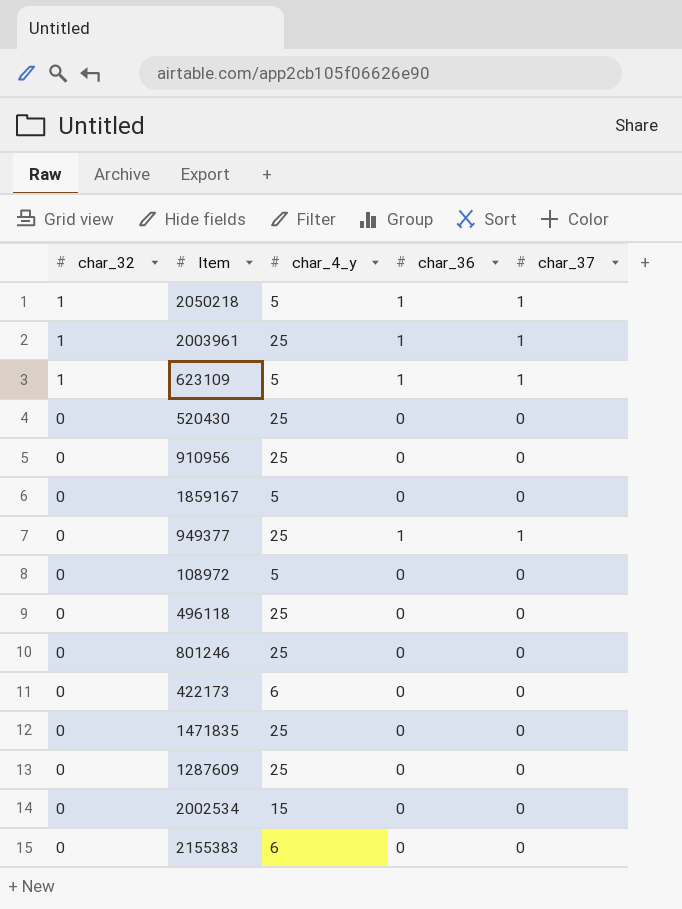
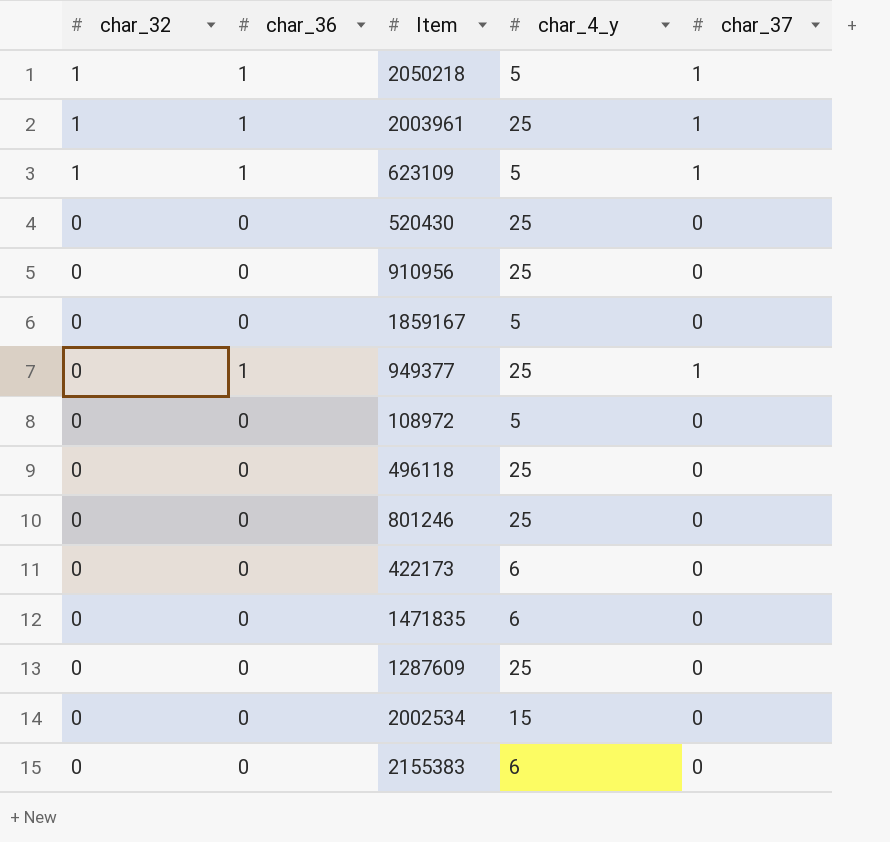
column char_36 | position: 4 -> 2
1471835 | char_4_y: 25 -> 6

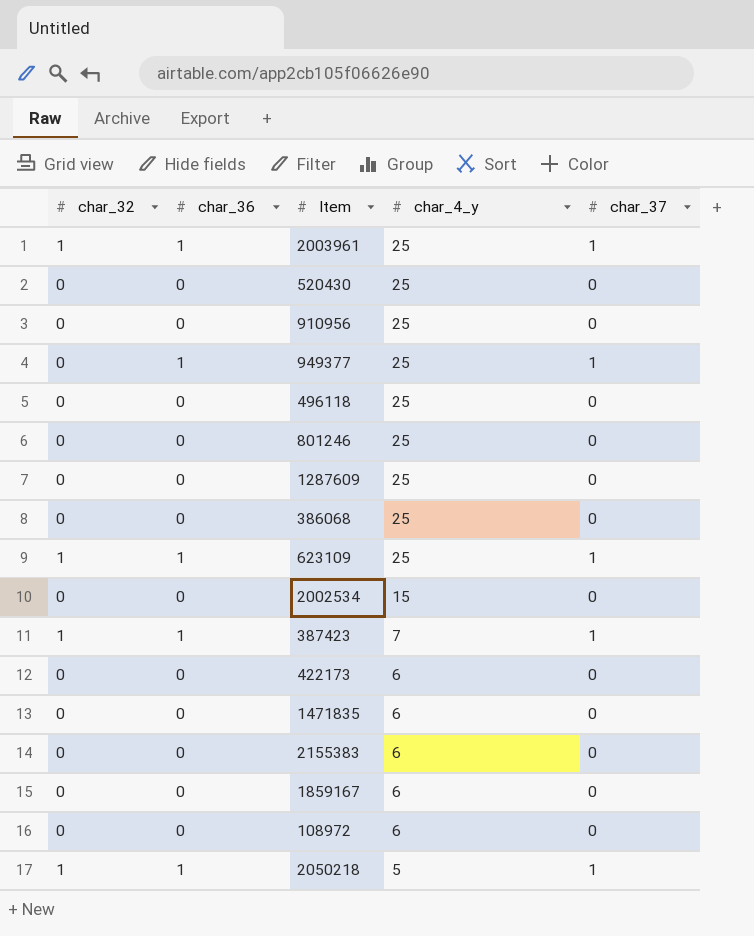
row order: char_32 descending -> char_4_y descending
row 386068: none -> 0 | 0 | 25 | 0
623109 | char_4_y: 5 -> 25
row 387423: none -> 1 | 1 | 7 | 1
1859167 | char_4_y: 5 -> 6
108972 | char_4_y: 5 -> 6

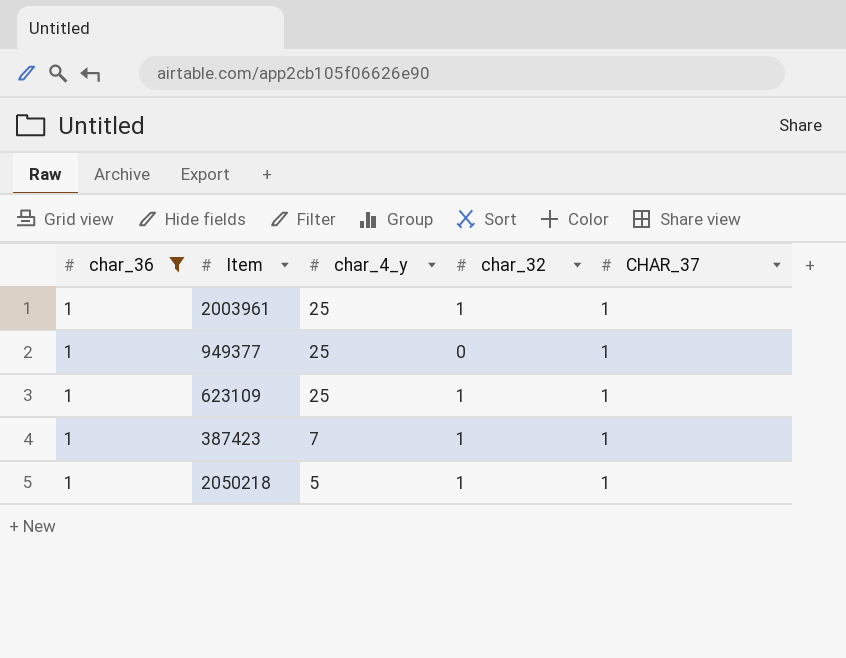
filter: none -> char_36 = 1
column char_32 | position: 1 -> 4
column name: char_37 -> CHAR_37

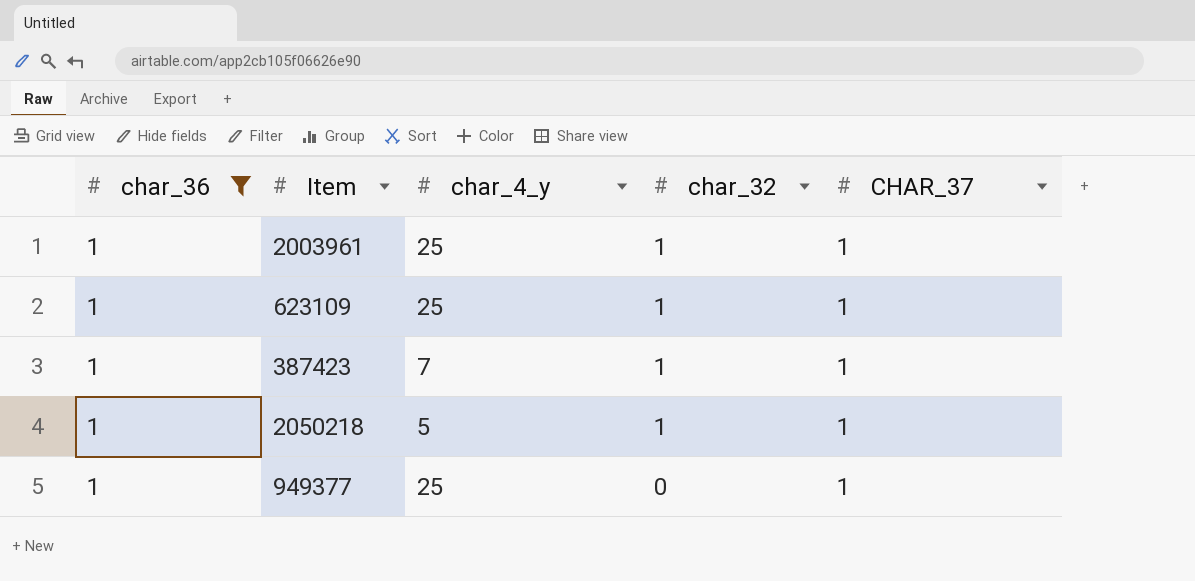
row order: char_4_y descending -> char_32 descending

